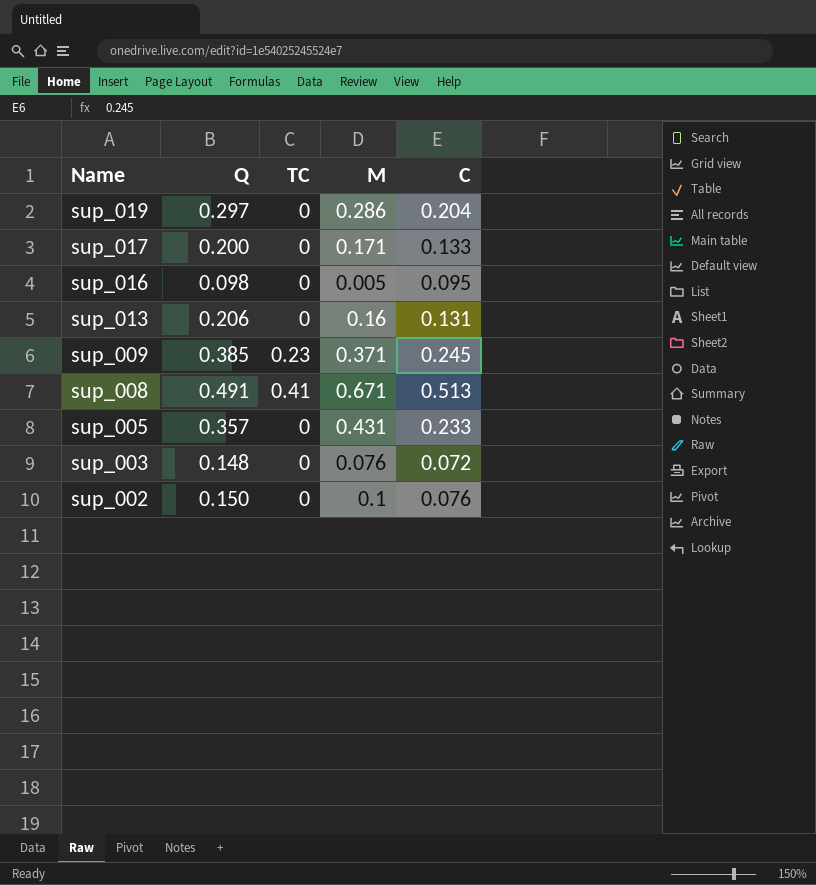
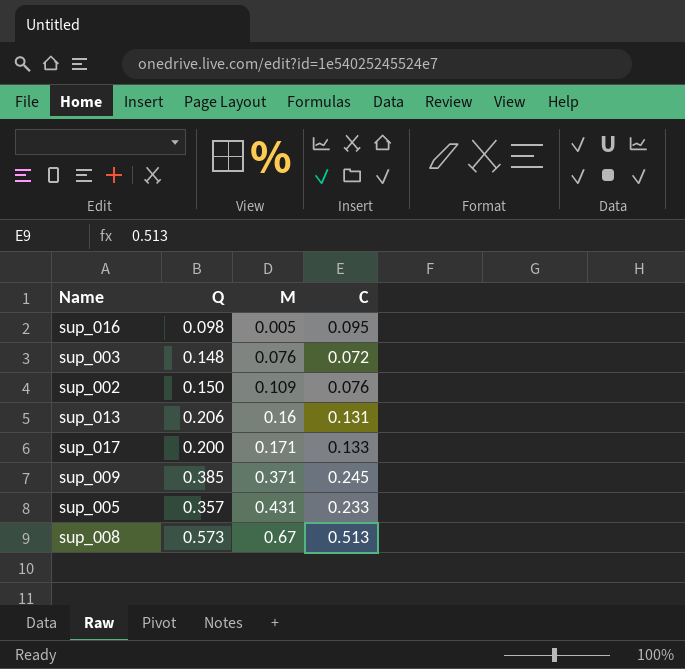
row order: Name descending -> M ascending
column TC | position: 3 -> none
row sup_019: 0.297 | 0 | 0.286 | 0.204 -> none
sup_002 | M: 0.1 -> 0.109
sup_008 | Q: 0.491 -> 0.573
sup_008 | M: 0.671 -> 0.67

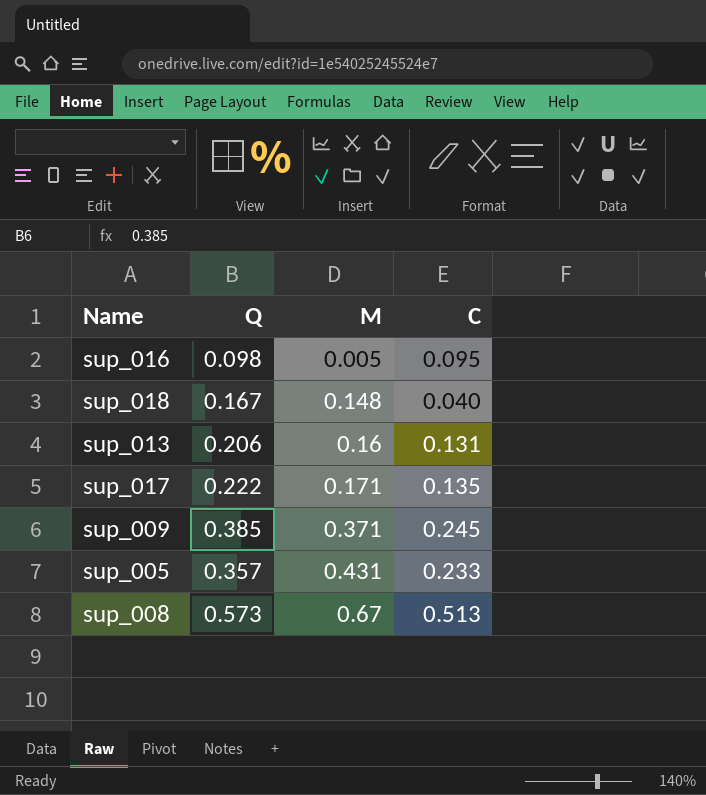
row sup_003: 0.148 | 0.076 | 0.072 -> none
row sup_002: 0.150 | 0.109 | 0.076 -> none
row sup_018: none -> 0.167 | 0.148 | 0.040
sup_017 | Q: 0.200 -> 0.222
sup_017 | C: 0.133 -> 0.135

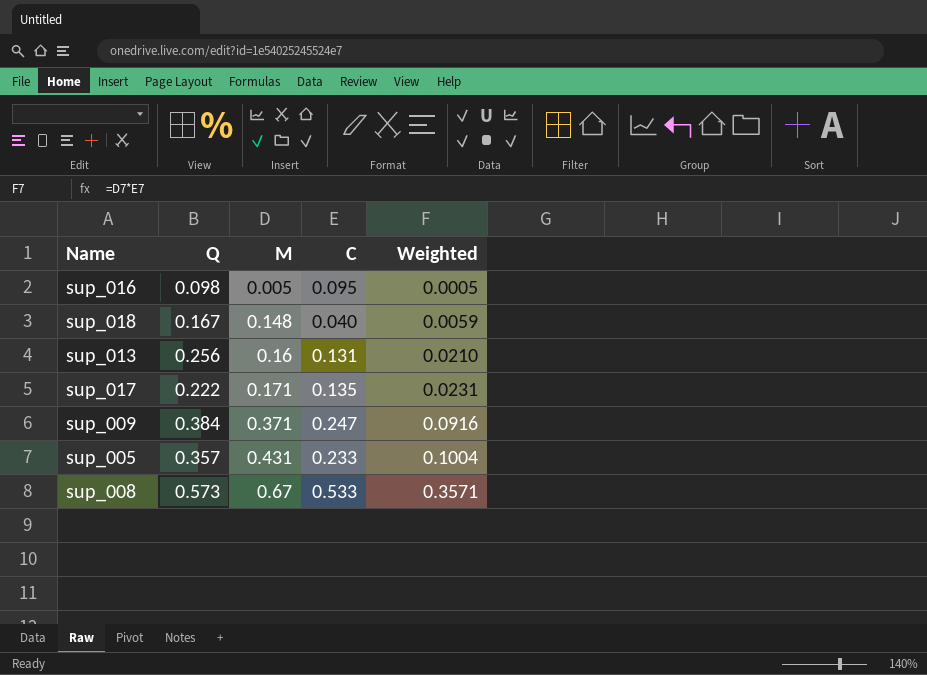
column Weighted | formula: none -> [M] * [C]
sup_013 | Q: 0.206 -> 0.256
sup_009 | Q: 0.385 -> 0.384
sup_009 | C: 0.245 -> 0.247
sup_008 | C: 0.513 -> 0.533

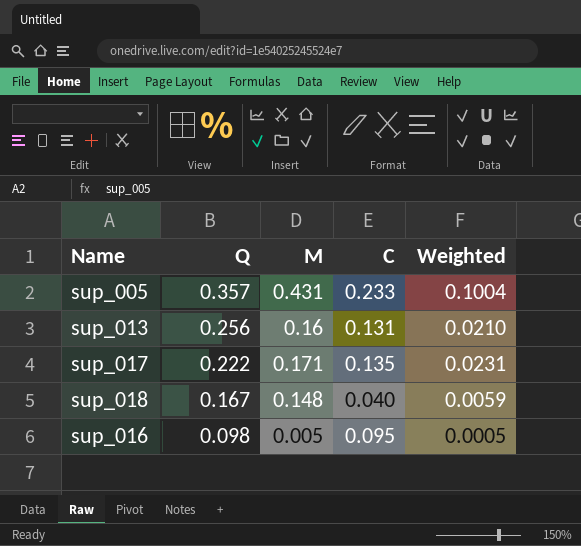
row order: M ascending -> Q descending
row sup_009: 0.384 | 0.371 | 0.247 | 0.0916 -> none
row sup_008: 0.573 | 0.67 | 0.533 | 0.3571 -> none

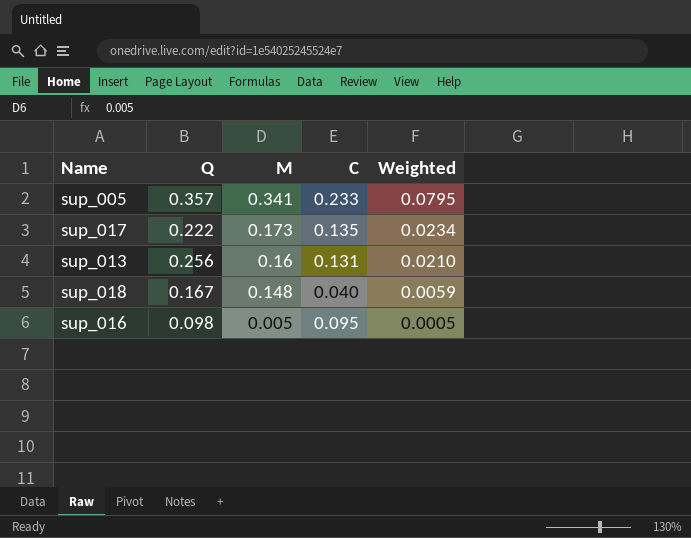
row order: Q descending -> M descending
sup_005 | M: 0.431 -> 0.341
sup_005 | Weighted: 0.1004 -> 0.0795
sup_017 | M: 0.171 -> 0.173
sup_017 | Weighted: 0.0231 -> 0.0234

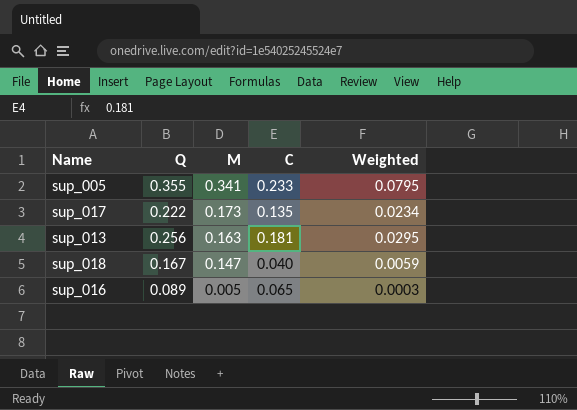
sup_005 | Q: 0.357 -> 0.355
sup_013 | M: 0.16 -> 0.163
sup_013 | C: 0.131 -> 0.181
sup_013 | Weighted: 0.0210 -> 0.0295
sup_018 | M: 0.148 -> 0.147
sup_016 | Q: 0.098 -> 0.089
sup_016 | C: 0.095 -> 0.065
sup_016 | Weighted: 0.0005 -> 0.0003

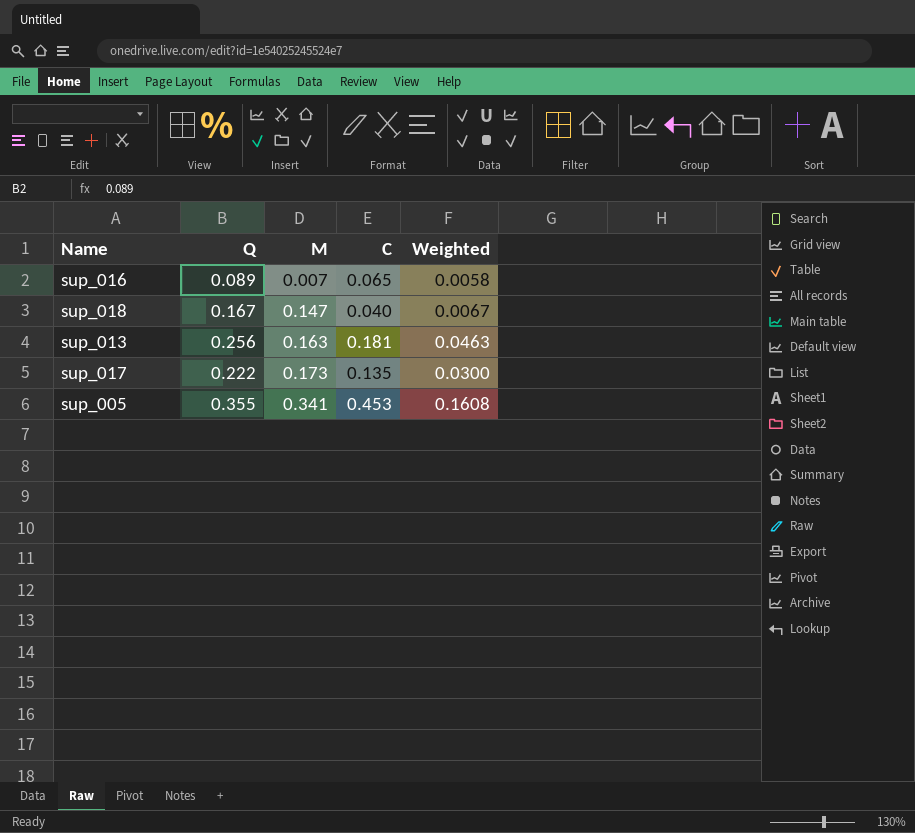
row order: M descending -> M ascending
column Weighted | formula: [M] * [C] -> [Q] * [C]
sup_016 | M: 0.005 -> 0.007
sup_005 | C: 0.233 -> 0.453

